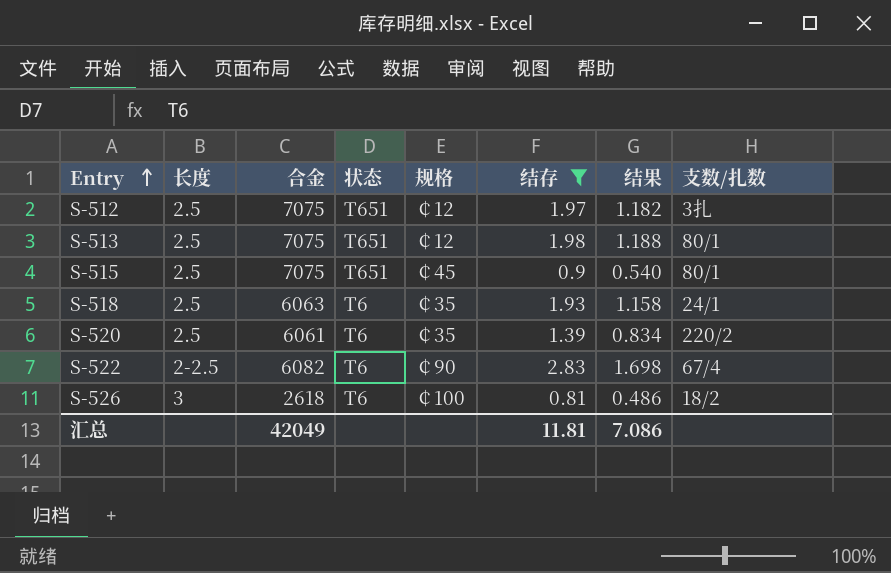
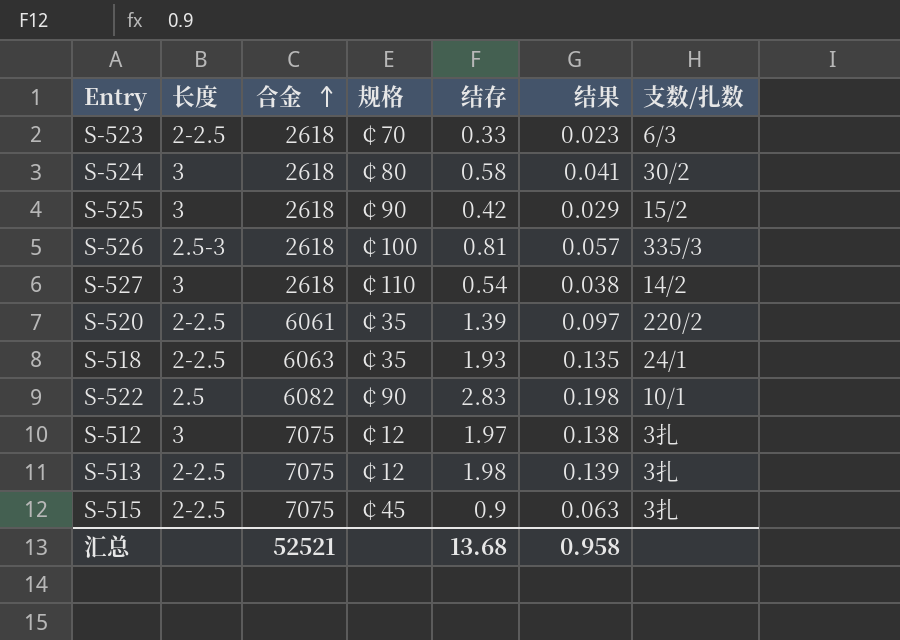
filter: 结存 >= 0.81 -> none
row order: Entry ascending -> 合金 ascending
column 状态 | position: 4 -> none
column 结果 | formula: [结存] * 0.6 -> [结存] * 0.07
S-526 | 长度: 3 -> 2.5-3
S-526 | 支数/扎数: 18/2 -> 335/3
S-520 | 长度: 2.5 -> 2-2.5
S-518 | 长度: 2.5 -> 2-2.5
S-522 | 长度: 2-2.5 -> 2.5
S-522 | 支数/扎数: 67/4 -> 10/1
S-512 | 长度: 2.5 -> 3
S-513 | 长度: 2.5 -> 2-2.5
S-513 | 支数/扎数: 80/1 -> 3扎
S-515 | 长度: 2.5 -> 2-2.5
S-515 | 支数/扎数: 80/1 -> 3扎
汇总 | 合金: 42049 -> 52521
汇总 | 结存: 11.81 -> 13.68
汇总 | 结果: 7.086 -> 0.958

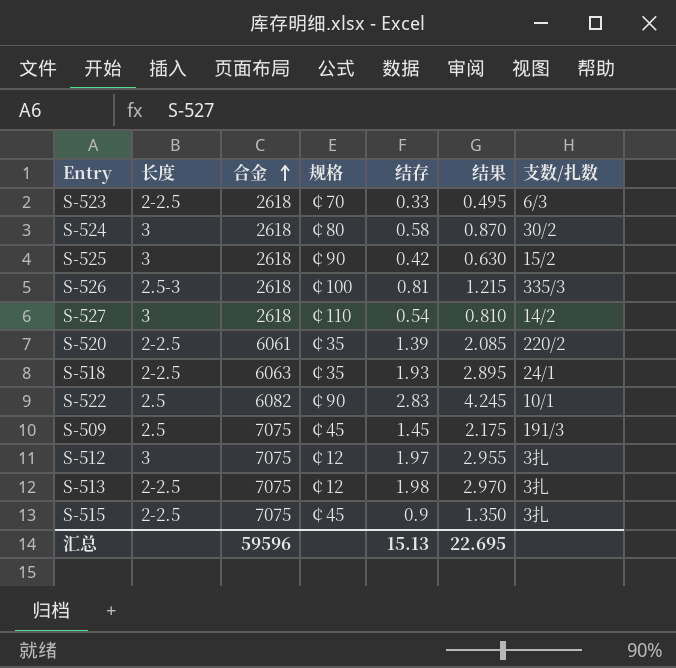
column 结果 | formula: [结存] * 0.07 -> [结存] * 1.5
row S-509: none -> 2.5 | 7075 | ￠45 | 1.45 | 2.175 | 191/3
汇总 | 合金: 52521 -> 59596
汇总 | 结存: 13.68 -> 15.13
汇总 | 结果: 0.958 -> 22.695

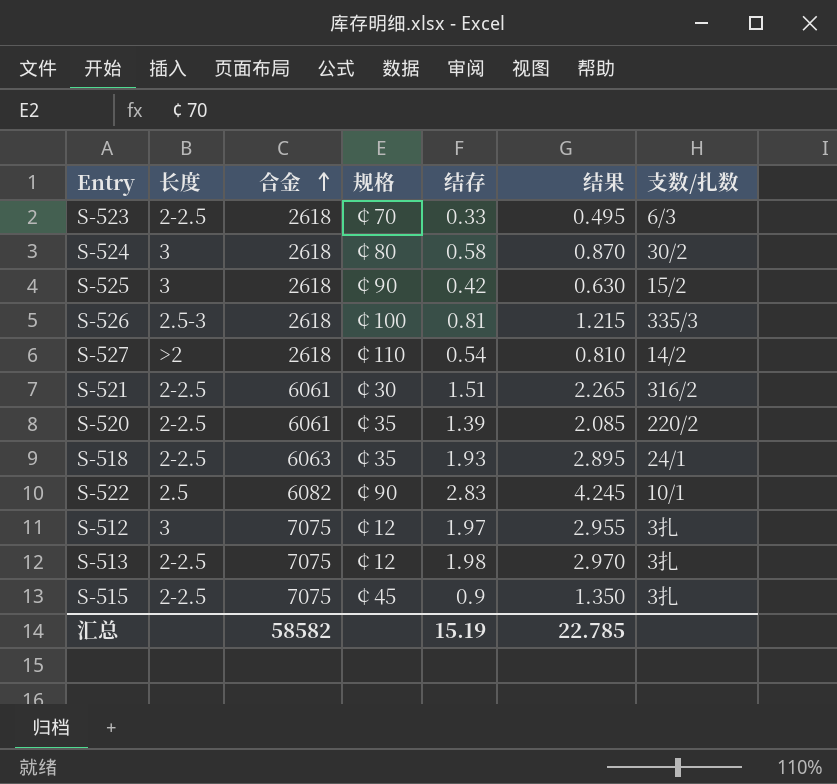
row S-509: 2.5 | 7075 | ￠45 | 1.45 | 2.175 | 191/3 -> none
S-527 | 长度: 3 -> >2
row S-521: none -> 2-2.5 | 6061 | ￠30 | 1.51 | 2.265 | 316/2
汇总 | 合金: 59596 -> 58582
汇总 | 结存: 15.13 -> 15.19
汇总 | 结果: 22.695 -> 22.785

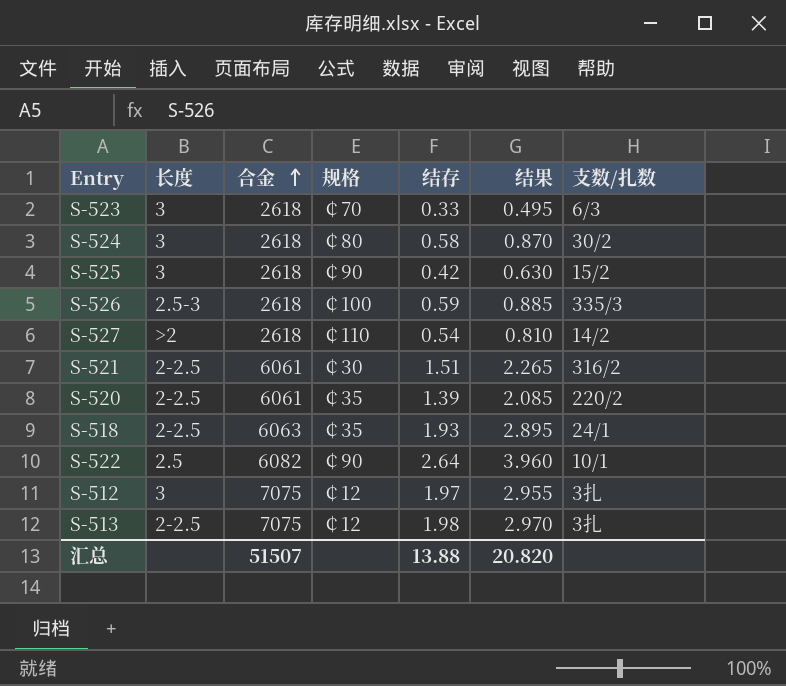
row S-515: 2-2.5 | 7075 | ￠45 | 0.9 | 1.350 | 3扎 -> none
S-523 | 长度: 2-2.5 -> 3
S-526 | 结存: 0.81 -> 0.59
S-526 | 结果: 1.215 -> 0.885
S-522 | 结存: 2.83 -> 2.64
S-522 | 结果: 4.245 -> 3.960
汇总 | 合金: 58582 -> 51507
汇总 | 结存: 15.19 -> 13.88
汇总 | 结果: 22.785 -> 20.820

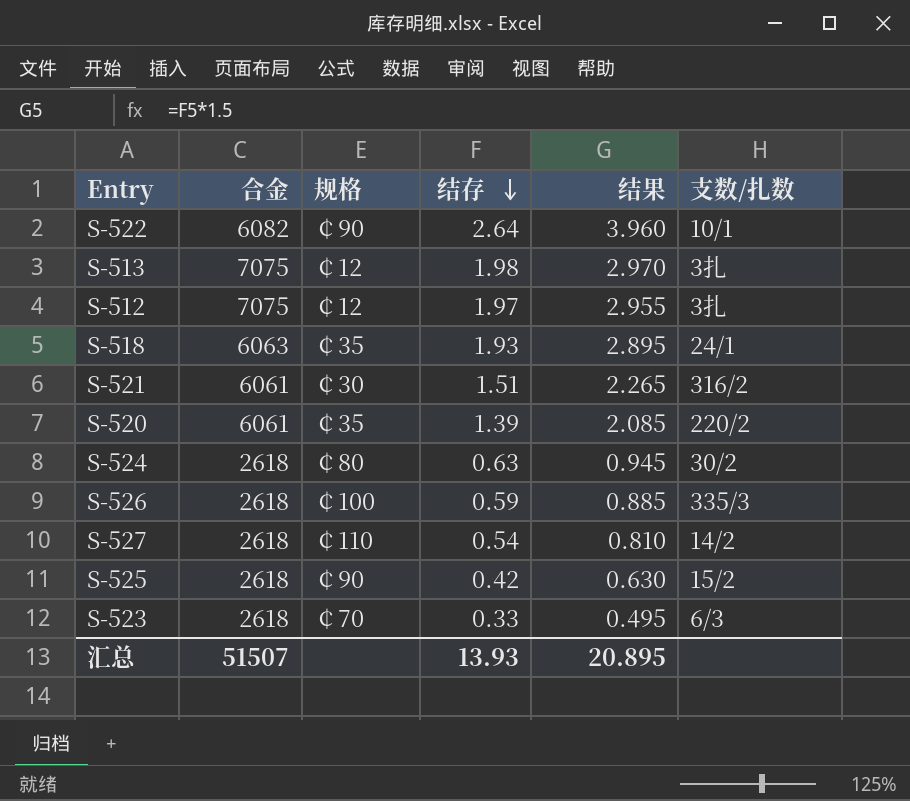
row order: 合金 ascending -> 结存 descending
column 长度 | position: 2 -> none
S-524 | 结存: 0.58 -> 0.63
S-524 | 结果: 0.870 -> 0.945
汇总 | 结存: 13.88 -> 13.93
汇总 | 结果: 20.820 -> 20.895

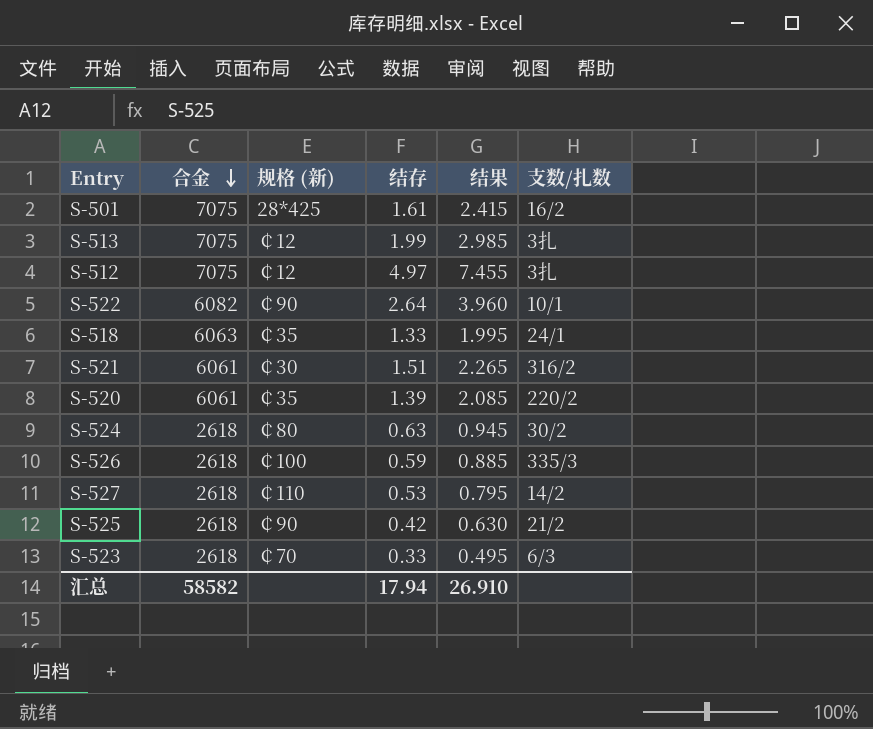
row order: 结存 descending -> 合金 descending
column name: 规格 -> 规格 (新)
row S-501: none -> 7075 | 28*425 | 1.61 | 2.415 | 16/2
S-513 | 结存: 1.98 -> 1.99
S-513 | 结果: 2.970 -> 2.985
S-512 | 结存: 1.97 -> 4.97
S-512 | 结果: 2.955 -> 7.455
S-518 | 结存: 1.93 -> 1.33
S-518 | 结果: 2.895 -> 1.995
S-527 | 结存: 0.54 -> 0.53
S-527 | 结果: 0.810 -> 0.795
S-525 | 支数/扎数: 15/2 -> 21/2
汇总 | 合金: 51507 -> 58582
汇总 | 结存: 13.93 -> 17.94
汇总 | 结果: 20.895 -> 26.910

